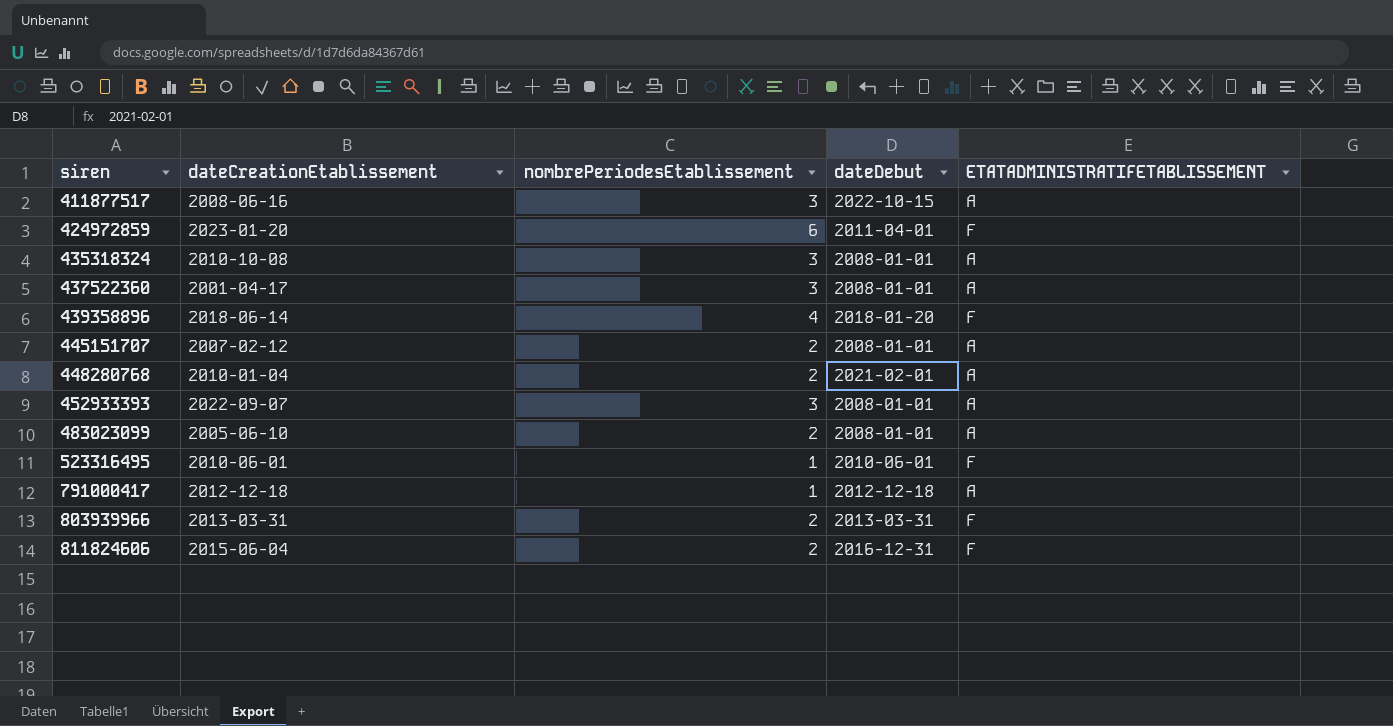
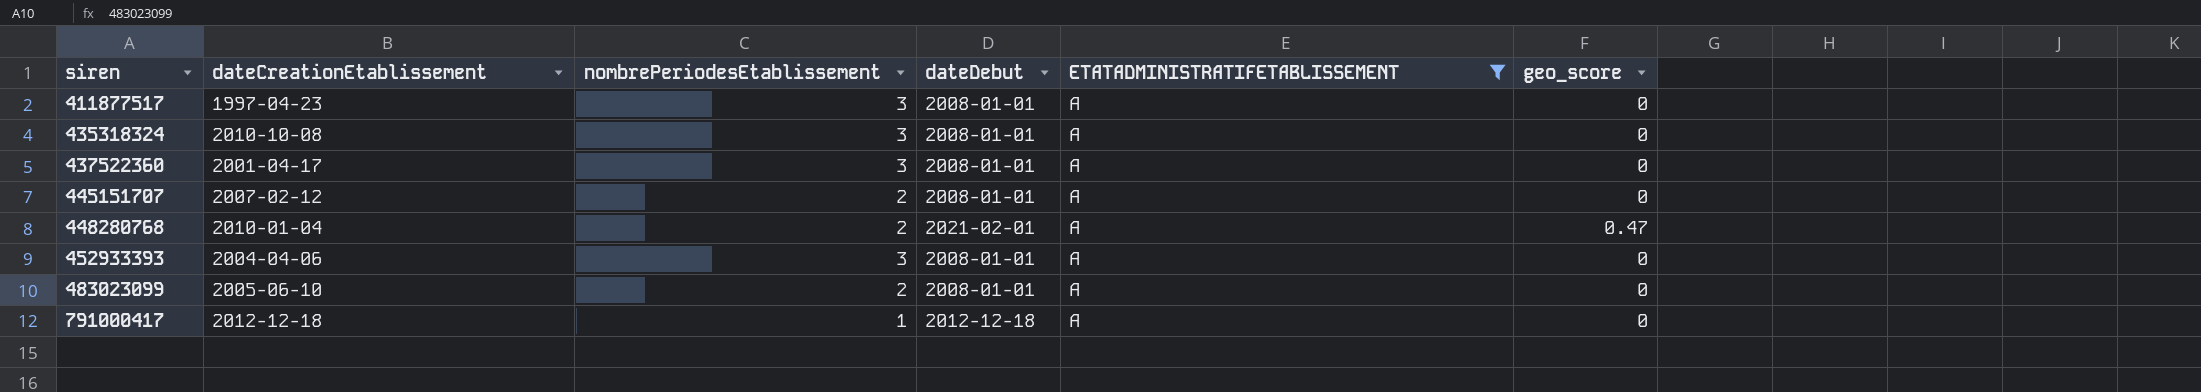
filter: none -> ETATADMINISTRATIFETABLISSEMENT = A
column geo_score | position: none -> 6
411877517 | dateCreationEtablissement: 2008-06-16 -> 1997-04-23
411877517 | dateDebut: 2022-10-15 -> 2008-01-01
452933393 | dateCreationEtablissement: 2022-09-07 -> 2004-04-06

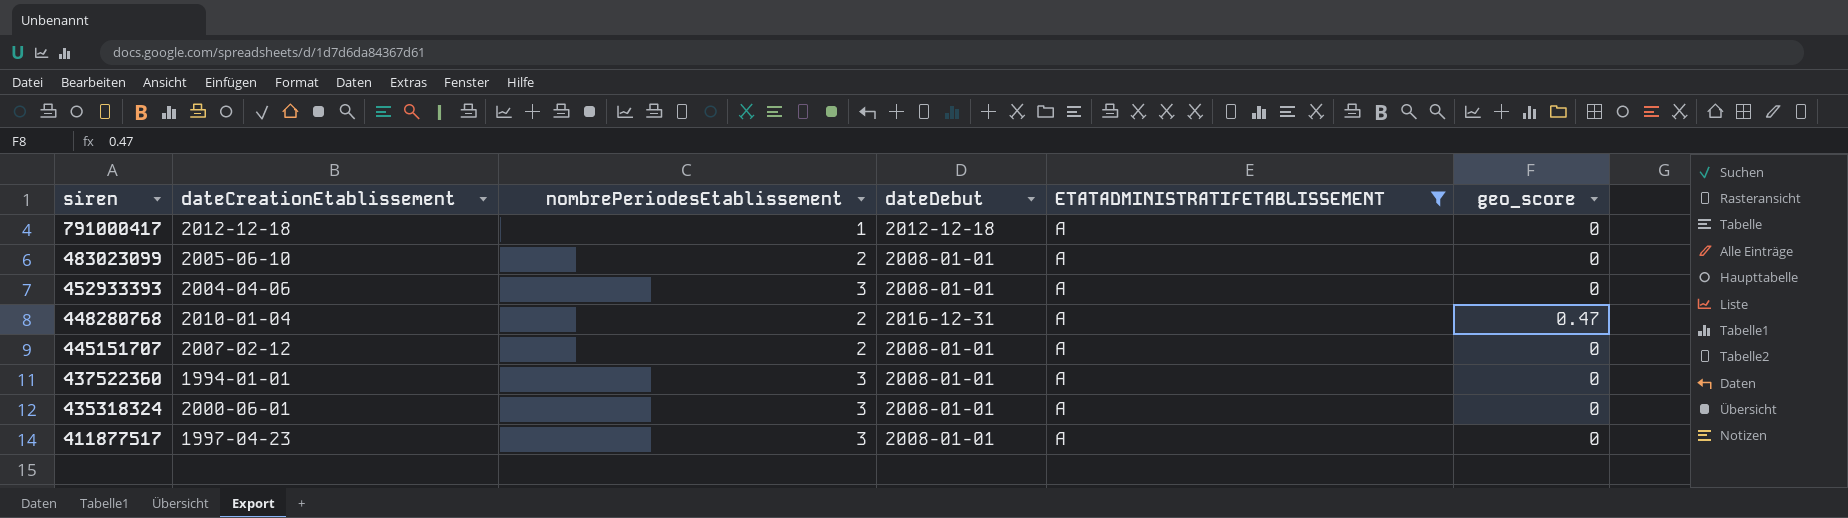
row order: siren ascending -> siren descending
448280768 | dateDebut: 2021-02-01 -> 2016-12-31
437522360 | dateCreationEtablissement: 2001-04-17 -> 1994-01-01
435318324 | dateCreationEtablissement: 2010-10-08 -> 2000-06-01

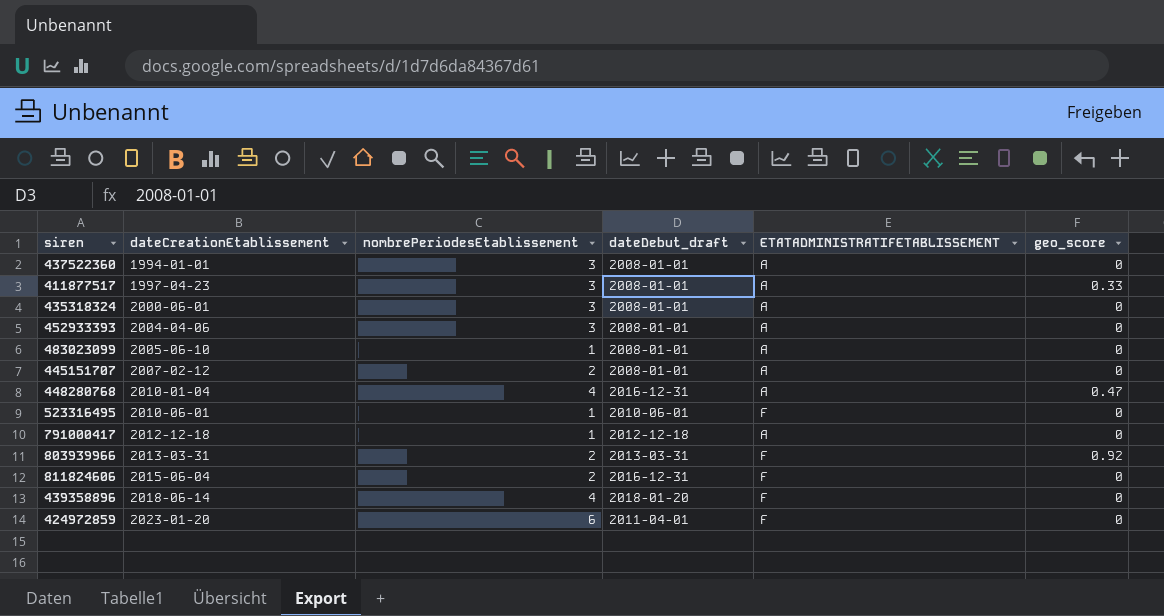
filter: ETATADMINISTRATIFETABLISSEMENT = A -> none
row order: siren descending -> dateCreationEtablissement ascending
column name: dateDebut -> dateDebut_draft
411877517 | geo_score: 0 -> 0.33
483023099 | nombrePeriodesEtablissement: 2 -> 1
448280768 | nombrePeriodesEtablissement: 2 -> 4

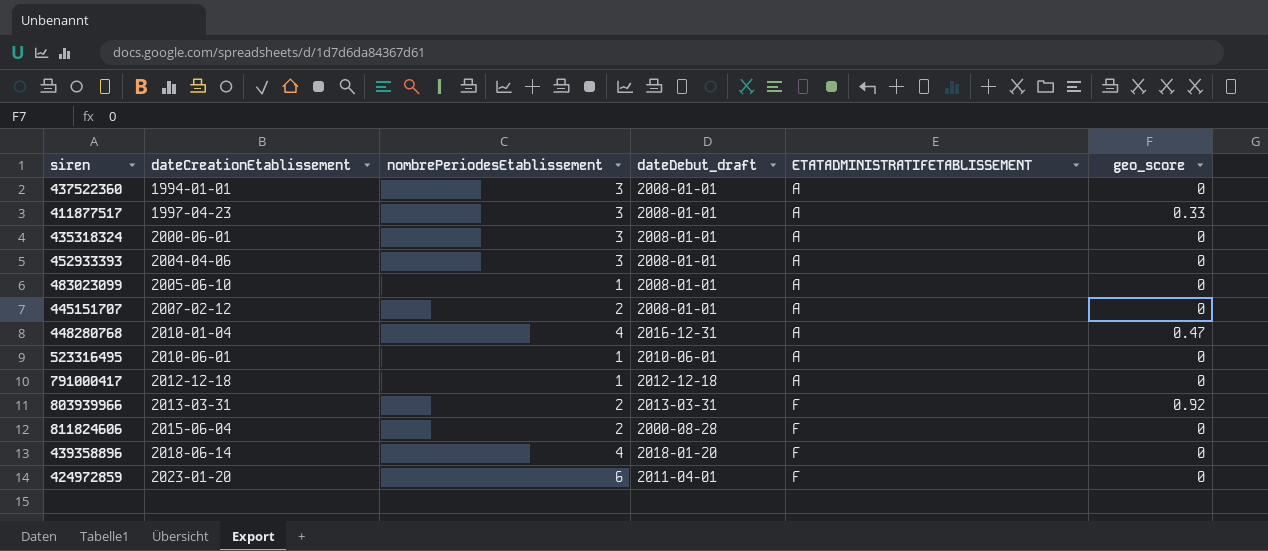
523316495 | ETATADMINISTRATIFETABLISSEMENT: F -> A
811824606 | dateDebut_draft: 2016-12-31 -> 2000-08-28

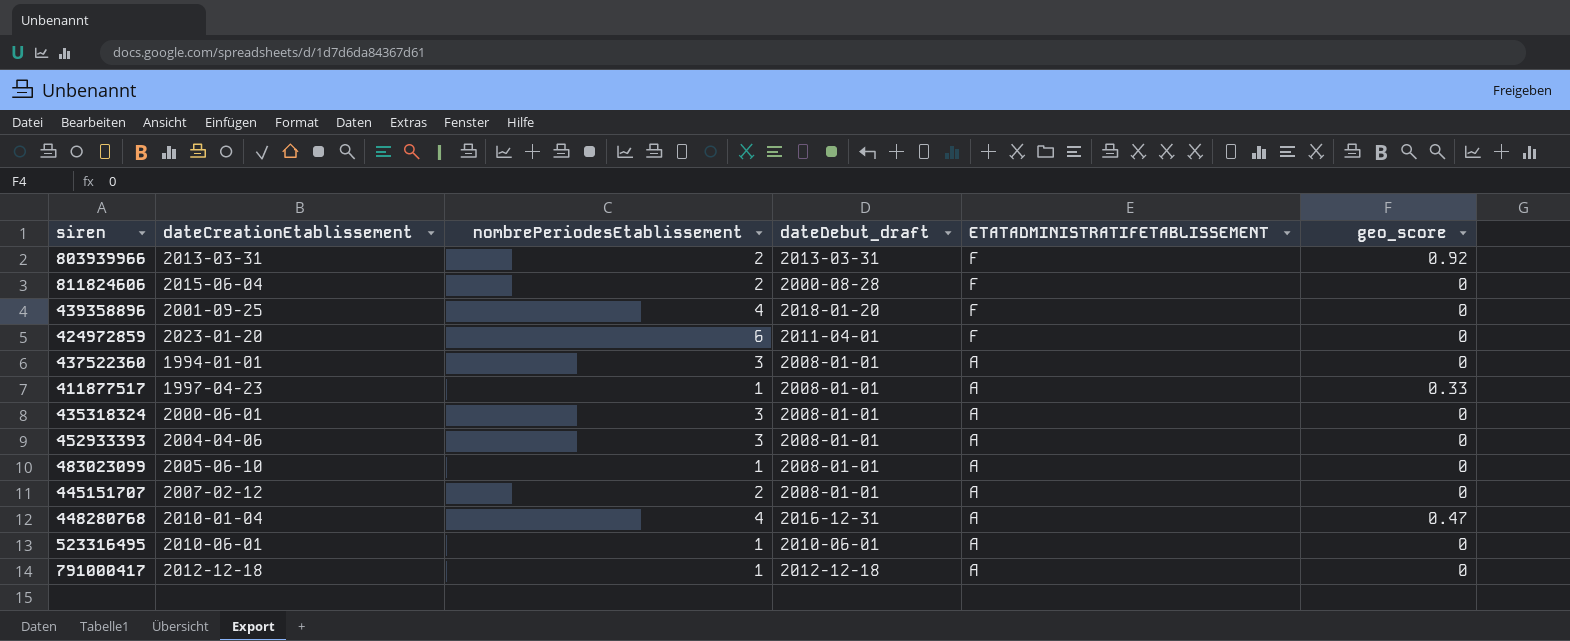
row order: dateCreationEtablissement ascending -> ETATADMINISTRATIFETABLISSEMENT descending
439358896 | dateCreationEtablissement: 2018-06-14 -> 2001-09-25
411877517 | nombrePeriodesEtablissement: 3 -> 1

